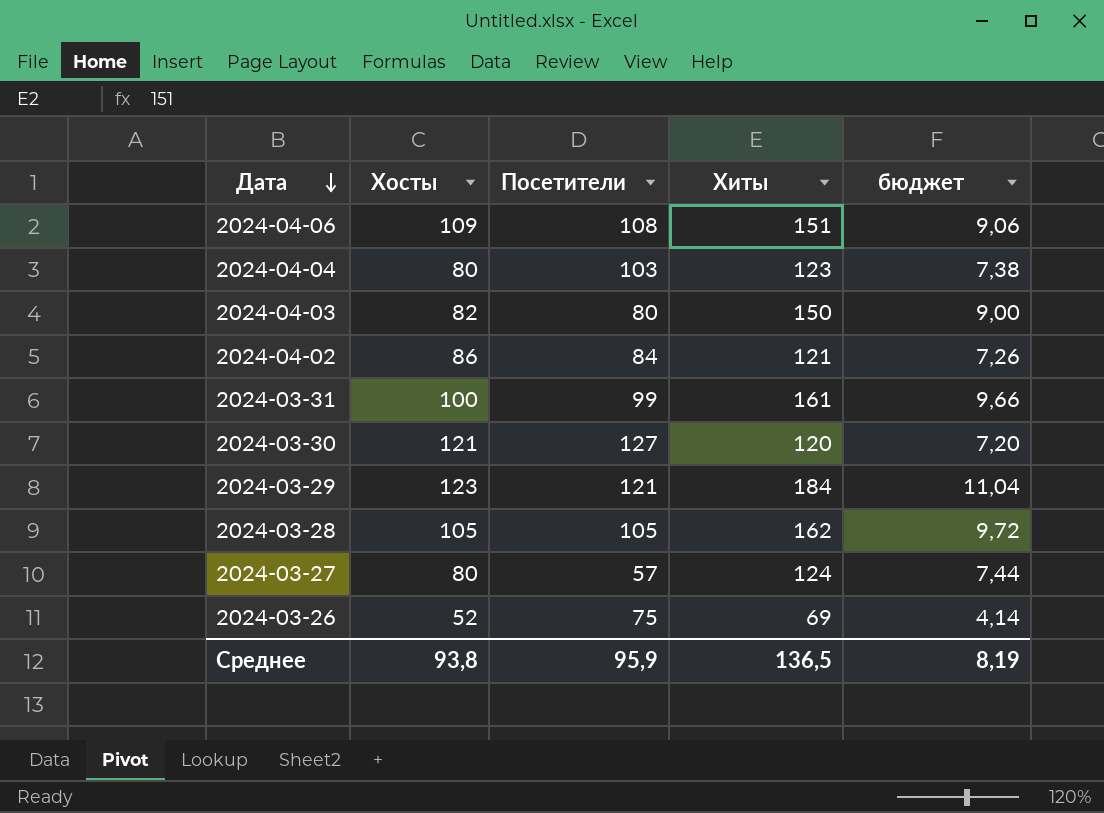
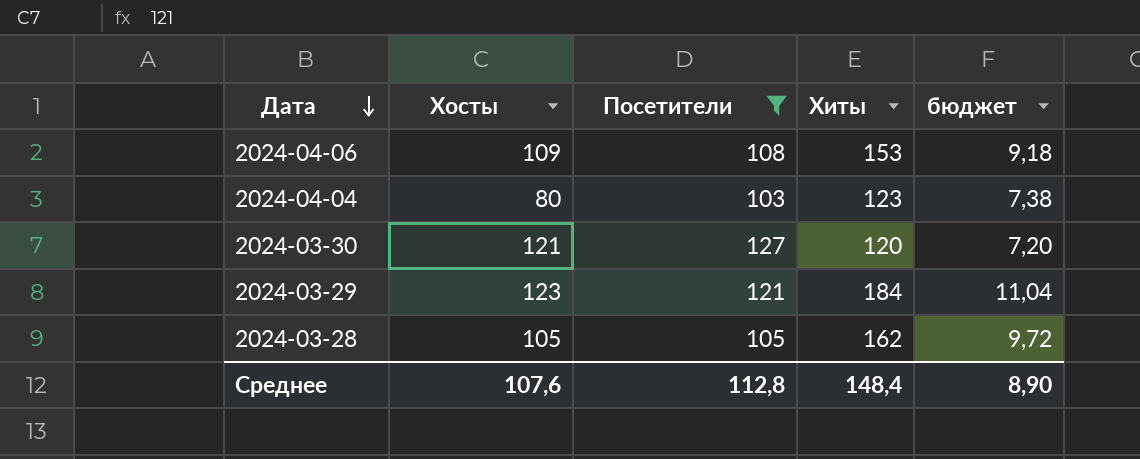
filter: none -> Посетители >= 103
2024-04-06 | Хиты: 151 -> 153
2024-04-06 | бюджет: 9,06 -> 9,18
Среднее | Хосты: 93,8 -> 107,6
Среднее | Посетители: 95,9 -> 112,8
Среднее | Хиты: 136,5 -> 148,4
Среднее | бюджет: 8,19 -> 8,90

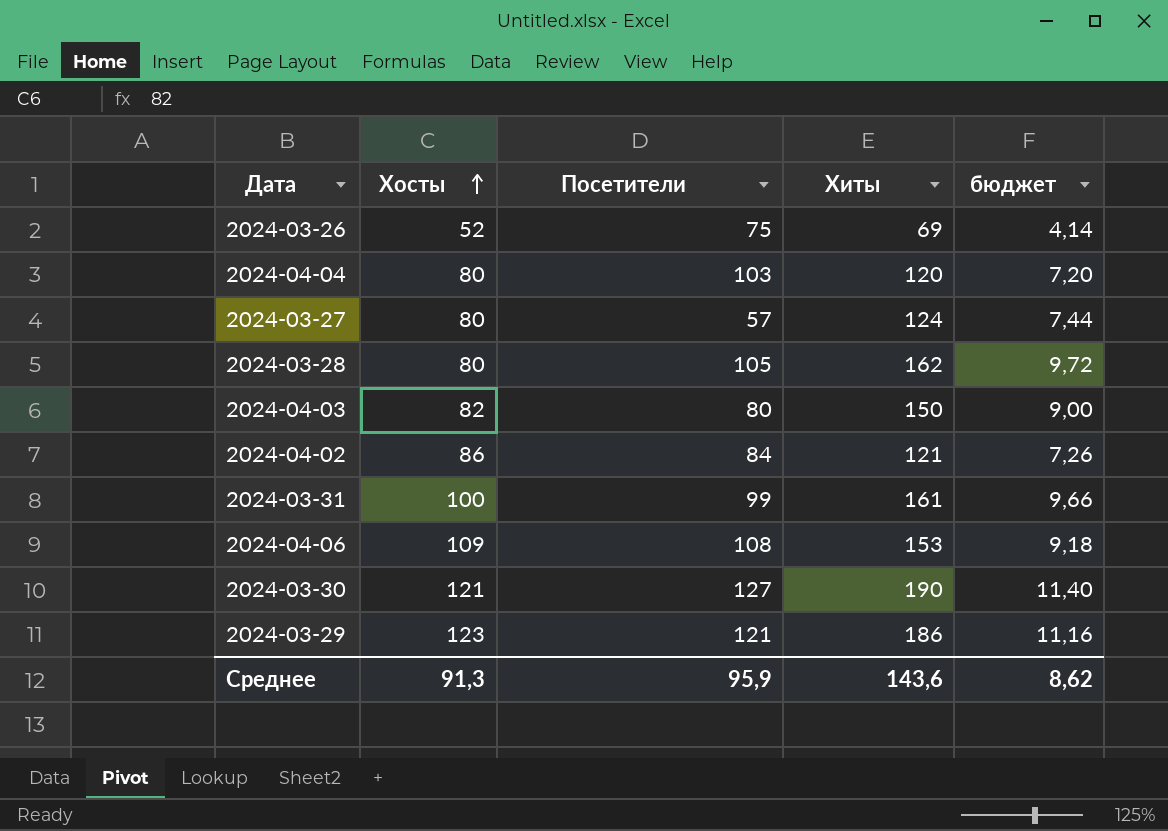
filter: Посетители >= 103 -> none
row order: Дата descending -> Хосты ascending
2024-04-04 | Хиты: 123 -> 120
2024-04-04 | бюджет: 7,38 -> 7,20
2024-03-28 | Хосты: 105 -> 80
2024-03-30 | Хиты: 120 -> 190
2024-03-30 | бюджет: 7,20 -> 11,40
2024-03-29 | Хиты: 184 -> 186
2024-03-29 | бюджет: 11,04 -> 11,16
Среднее | Хосты: 107,6 -> 91,3
Среднее | Посетители: 112,8 -> 95,9
Среднее | Хиты: 148,4 -> 143,6
Среднее | бюджет: 8,90 -> 8,62

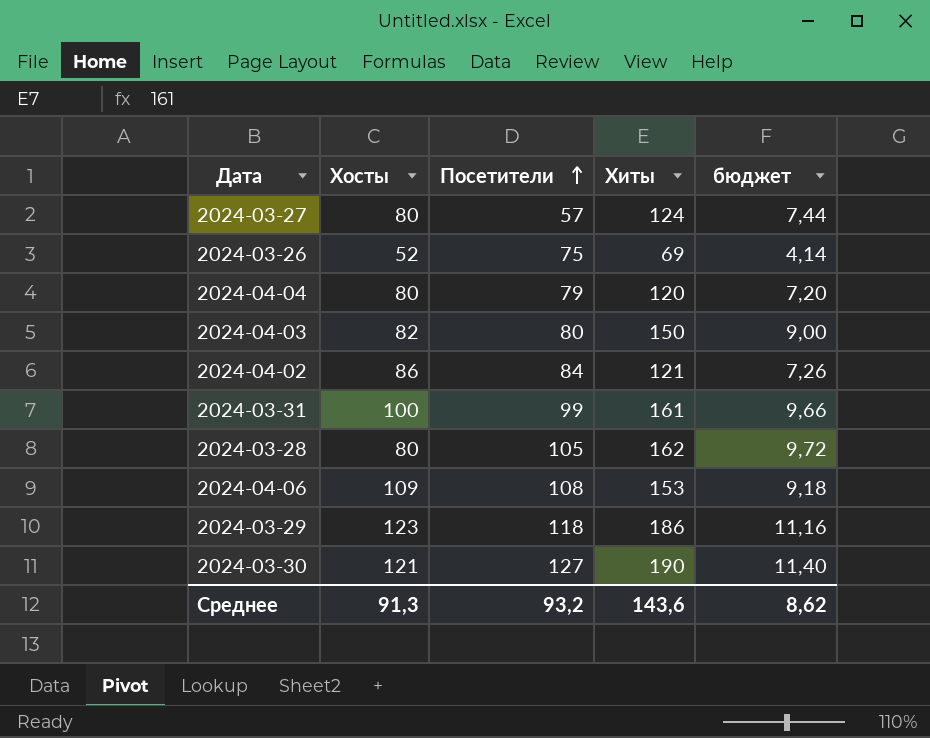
row order: Хосты ascending -> Посетители ascending
2024-04-04 | Посетители: 103 -> 79
2024-03-29 | Посетители: 121 -> 118
Среднее | Посетители: 95,9 -> 93,2

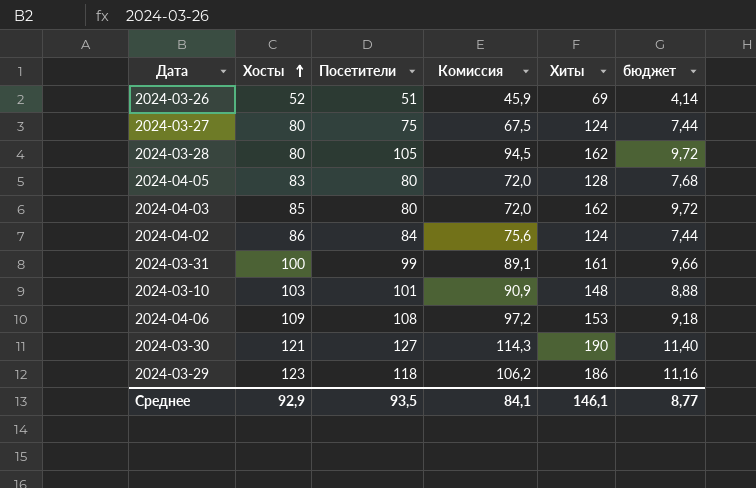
row order: Посетители ascending -> Хосты ascending
column Комиссия | formula: none -> [Посетители] * 0,9
row 2024-04-04: 80 | 79 | 120 | 7,20 -> none
2024-03-26 | Посетители: 75 -> 51
2024-03-27 | Посетители: 57 -> 75
row 2024-04-05: none -> 83 | 80 | 72,0 | 128 | 7,68
2024-04-03 | Хосты: 82 -> 85
2024-04-03 | Хиты: 150 -> 162
2024-04-03 | бюджет: 9,00 -> 9,72
2024-04-02 | Хиты: 121 -> 124
2024-04-02 | бюджет: 7,26 -> 7,44
row 2024-03-10: none -> 103 | 101 | 90,9 | 148 | 8,88
Среднее | Хосты: 91,3 -> 92,9
Среднее | Посетители: 93,2 -> 93,5
Среднее | Хиты: 143,6 -> 146,1
Среднее | бюджет: 8,62 -> 8,77

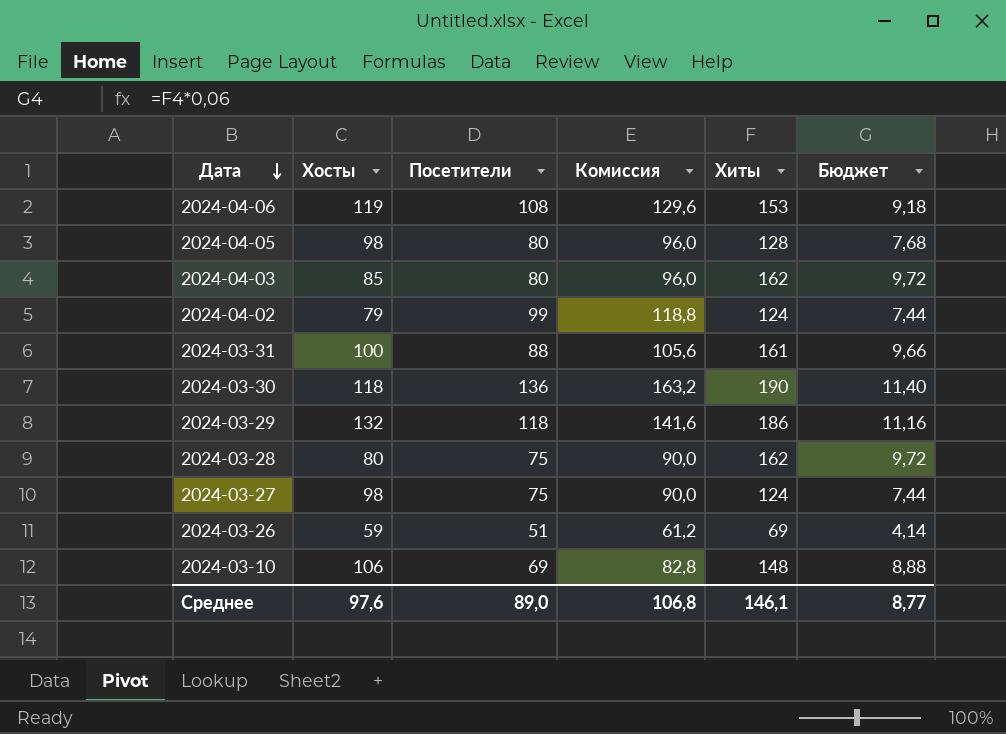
row order: Хосты ascending -> Дата descending
column Комиссия | formula: [Посетители] * 0,9 -> [Посетители] * 1,2
column name: бюджет -> Бюджет
2024-04-06 | Хосты: 109 -> 119
2024-04-05 | Хосты: 83 -> 98
2024-04-02 | Хосты: 86 -> 79
2024-04-02 | Посетители: 84 -> 99
2024-03-31 | Посетители: 99 -> 88
2024-03-30 | Хосты: 121 -> 118
2024-03-30 | Посетители: 127 -> 136
2024-03-29 | Хосты: 123 -> 132
2024-03-28 | Посетители: 105 -> 75
2024-03-27 | Хосты: 80 -> 98
2024-03-26 | Хосты: 52 -> 59
2024-03-10 | Хосты: 103 -> 106
2024-03-10 | Посетители: 101 -> 69
Среднее | Хосты: 92,9 -> 97,6
Среднее | Посетители: 93,5 -> 89,0
Среднее | Комиссия: 84,1 -> 106,8

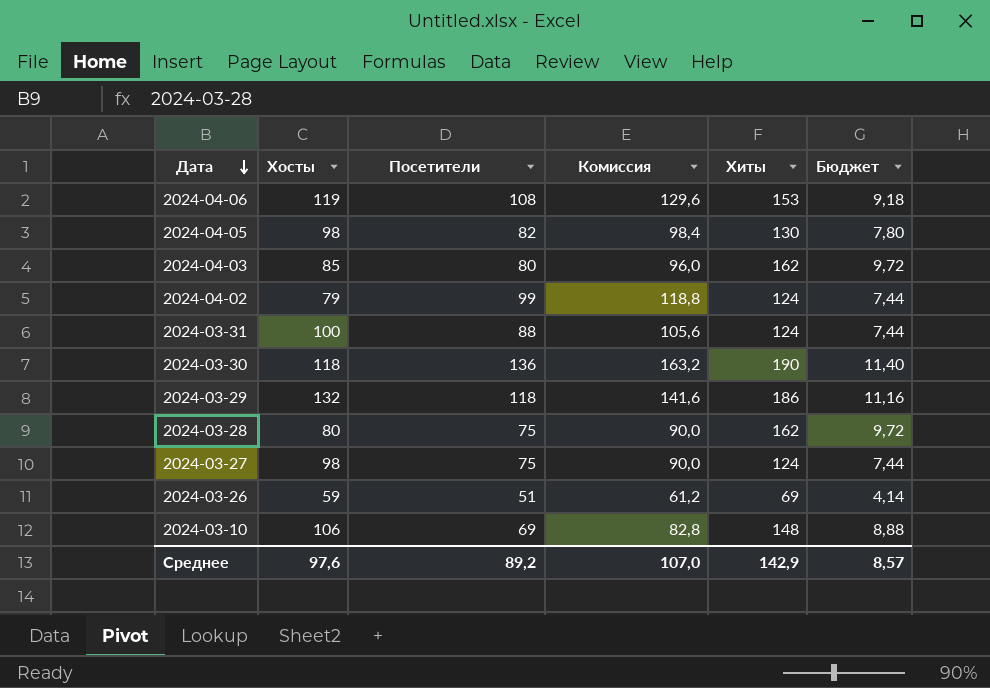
2024-04-05 | Посетители: 80 -> 82
2024-04-05 | Комиссия: 96,0 -> 98,4
2024-04-05 | Хиты: 128 -> 130
2024-04-05 | Бюджет: 7,68 -> 7,80
2024-03-31 | Хиты: 161 -> 124
2024-03-31 | Бюджет: 9,66 -> 7,44
Среднее | Посетители: 89,0 -> 89,2
Среднее | Комиссия: 106,8 -> 107,0
Среднее | Хиты: 146,1 -> 142,9
Среднее | Бюджет: 8,77 -> 8,57

